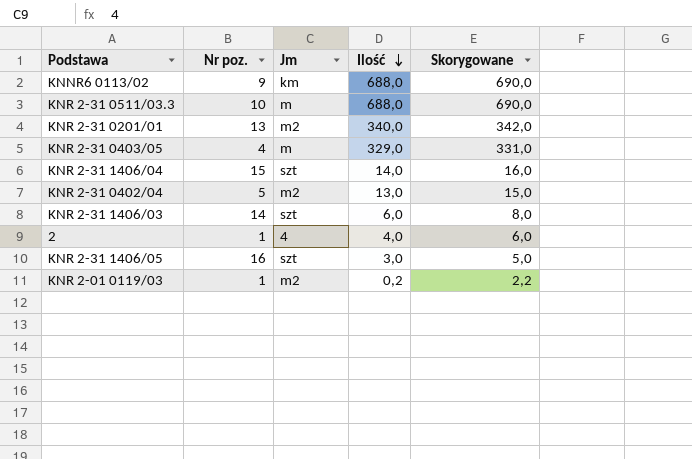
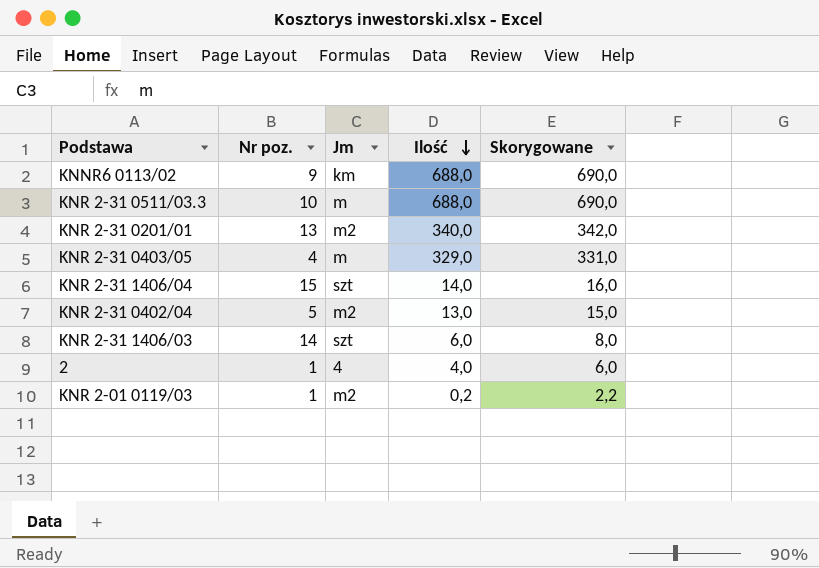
row KNR 2-31 1406/05: 16 | szt | 3,0 | 5,0 -> none

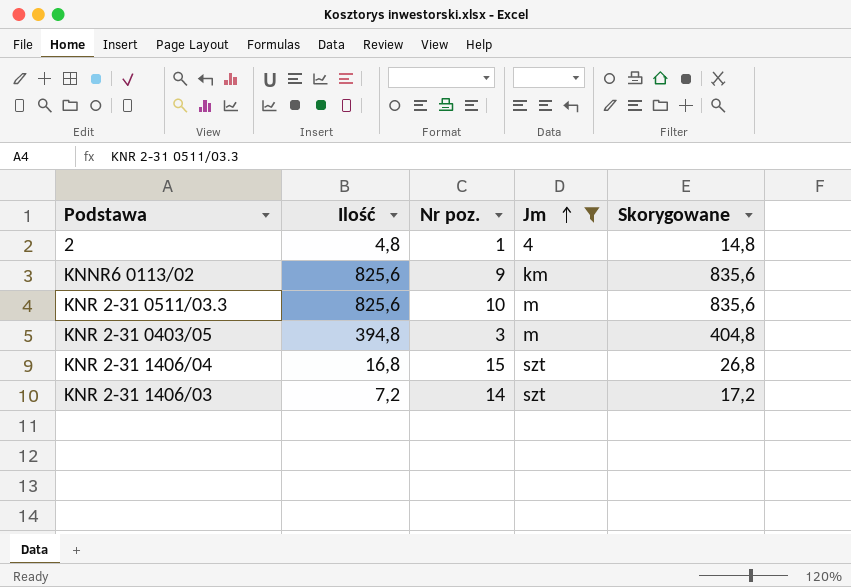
filter: none -> Jm != m2
row order: Ilość descending -> Jm ascending
column Ilość | position: 4 -> 2
column Skorygowane | formula: [Ilość] + 2 -> [Ilość] + 10
2 | Ilość: 4,0 -> 4,8
KNNR6 0113/02 | Ilość: 688,0 -> 825,6
KNR 2-31 0511/03.3 | Ilość: 688,0 -> 825,6
KNR 2-31 0403/05 | Ilość: 329,0 -> 394,8
KNR 2-31 0403/05 | Nr poz.: 4 -> 3
KNR 2-31 1406/04 | Ilość: 14,0 -> 16,8
KNR 2-31 1406/03 | Ilość: 6,0 -> 7,2

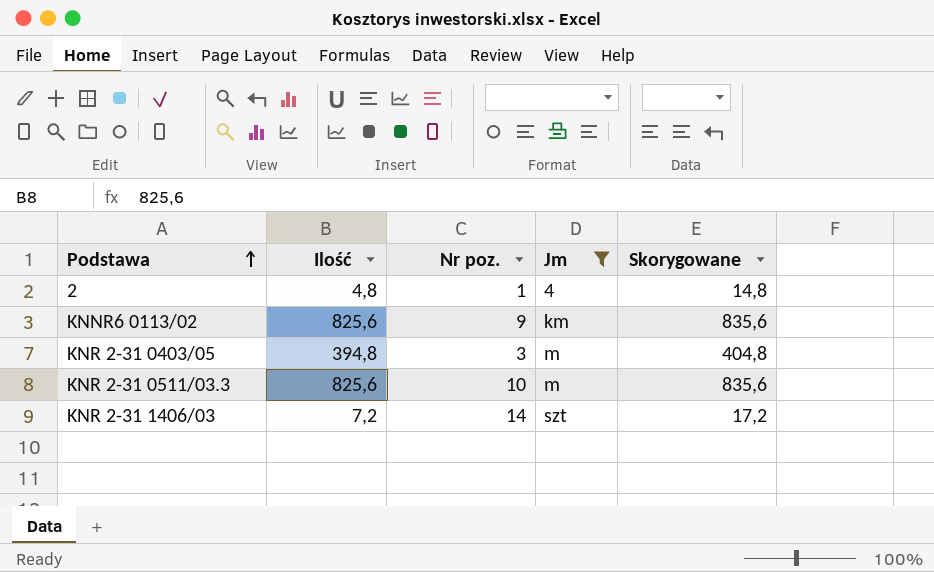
row order: Jm ascending -> Podstawa ascending
row KNR 2-31 1406/04: 16,8 | 15 | szt | 26,8 -> none

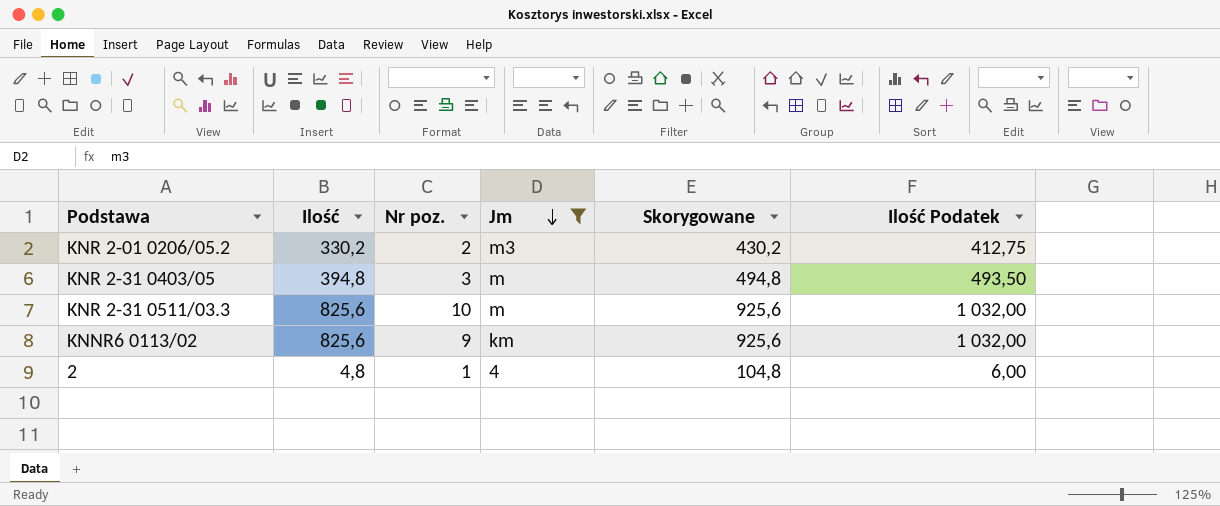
row order: Podstawa ascending -> Jm descending
column Skorygowane | formula: [Ilość] + 10 -> [Ilość] + 100
column Ilość Podatek | formula: none -> [Ilość] * 1,25
row KNR 2-31 1406/03: 7,2 | 14 | szt | 17,2 -> none
row KNR 2-01 0206/05.2: none -> 330,2 | 2 | m3 | 430,2 | 412,75

